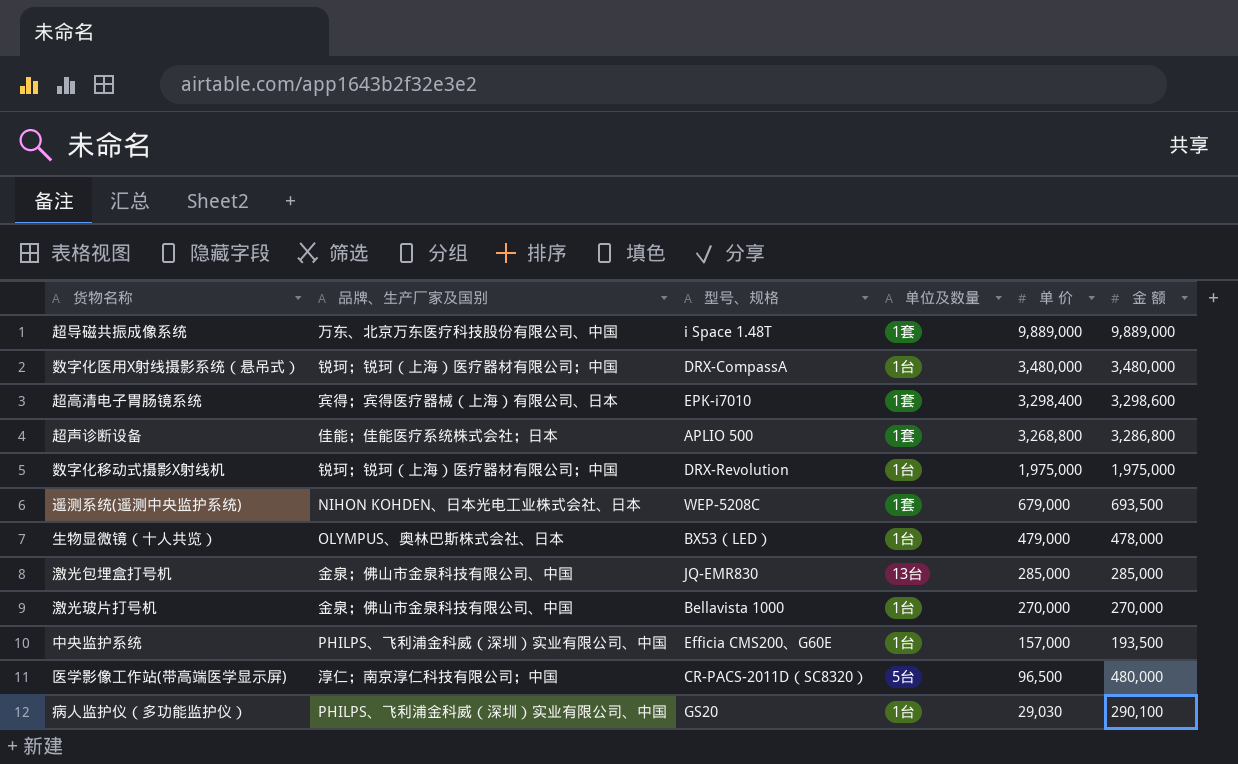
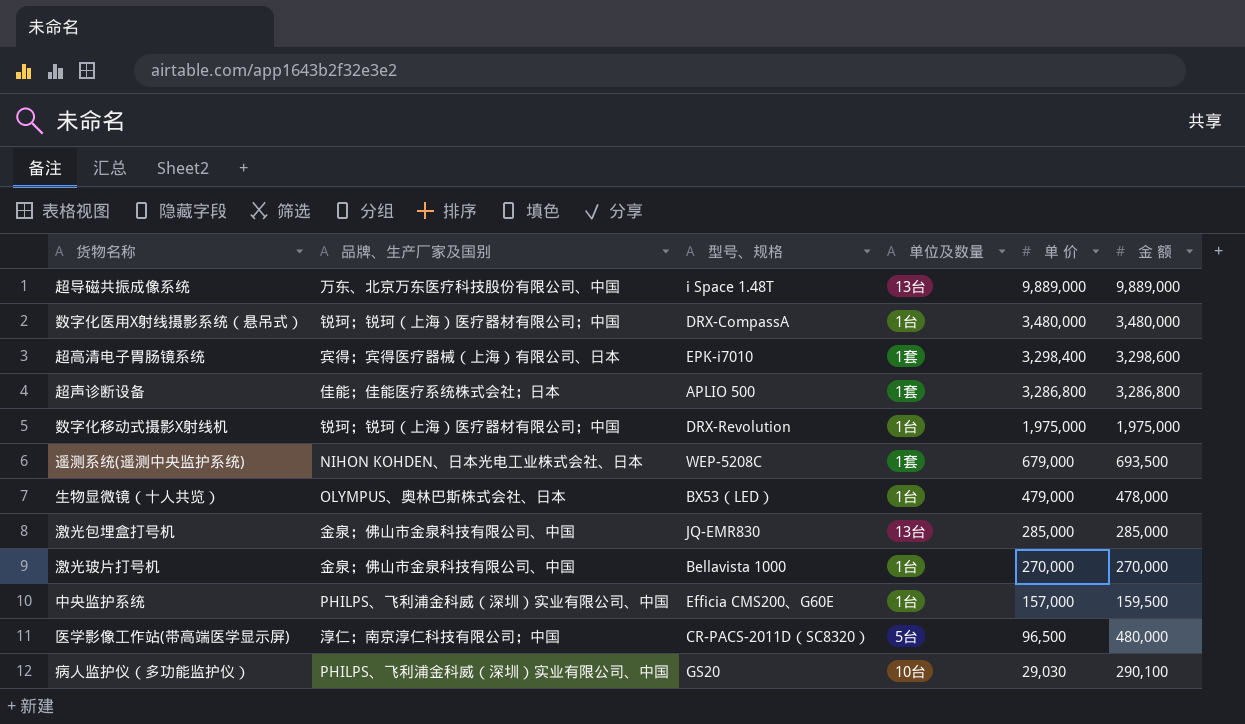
超导磁共振成像系统 | 单位及数量: 1套 -> 13台
超声诊断设备 | 单 价: 3,268,800 -> 3,286,800
中央监护系统 | 金 额: 193,500 -> 159,500
病人监护仪（多功能监护仪） | 单位及数量: 1台 -> 10台

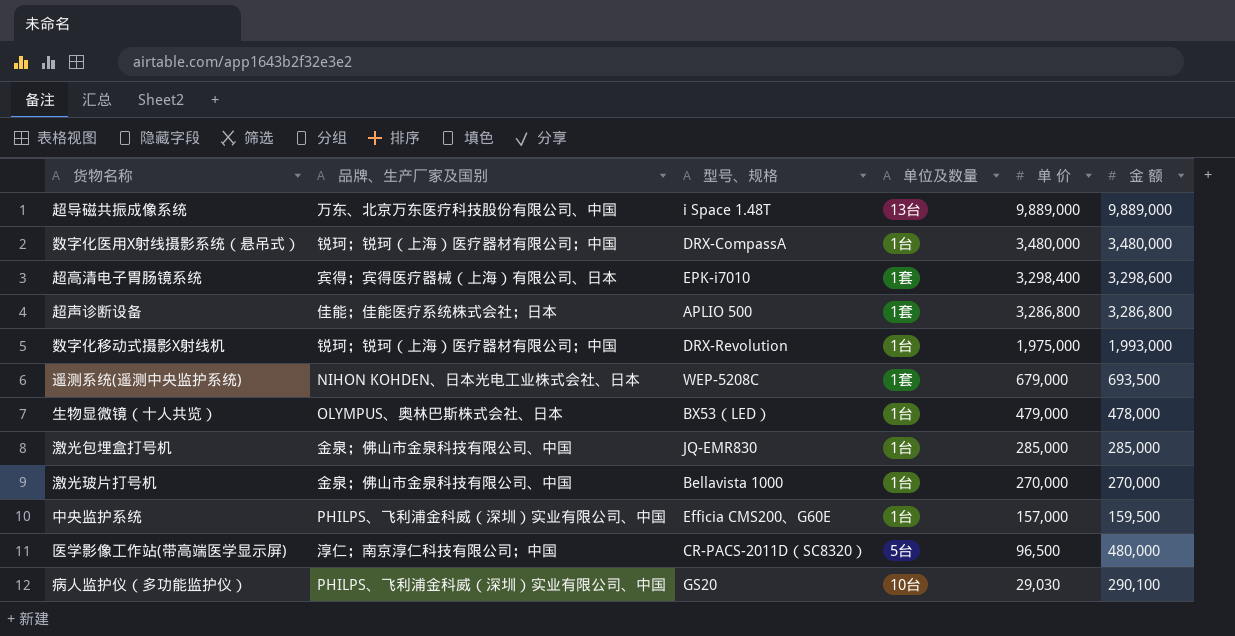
数字化移动式摄影X射线机 | 金 额: 1,975,000 -> 1,993,000
激光包埋盒打号机 | 单位及数量: 13台 -> 1台

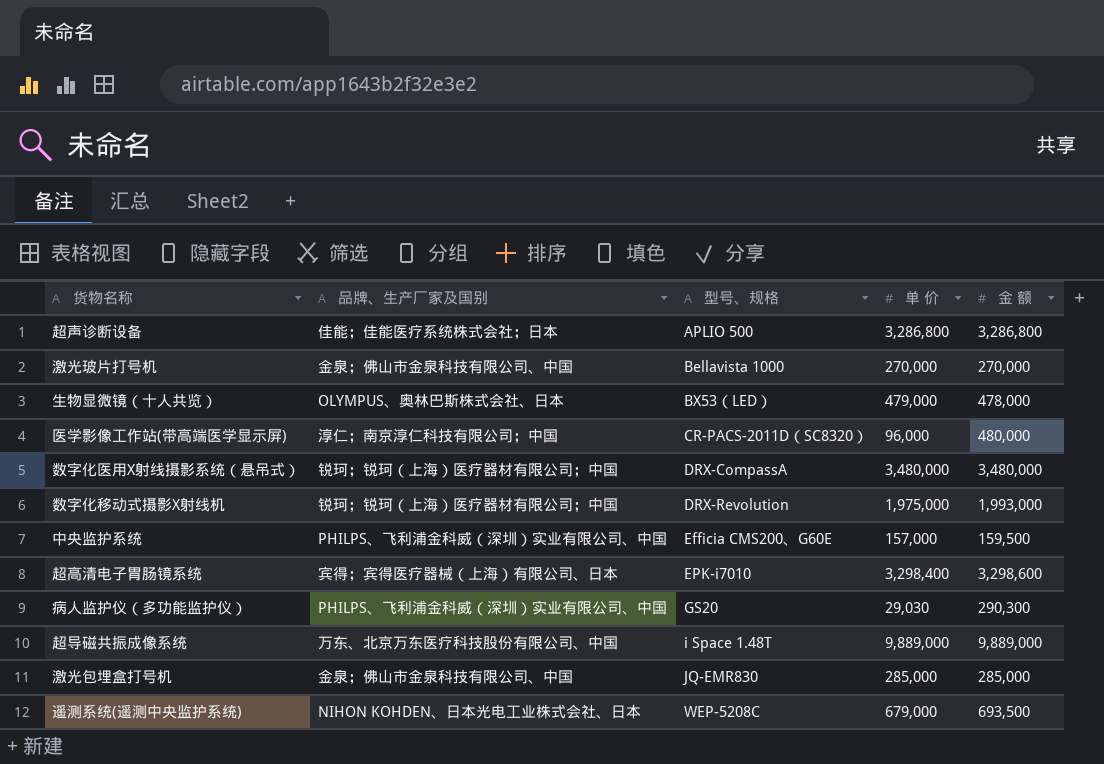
row order: 单 价 descending -> 型号、规格 ascending
column 单位及数量 | position: 4 -> none
医学影像工作站(带高端医学显示屏) | 单 价: 96,500 -> 96,000
病人监护仪（多功能监护仪） | 金 额: 290,100 -> 290,300

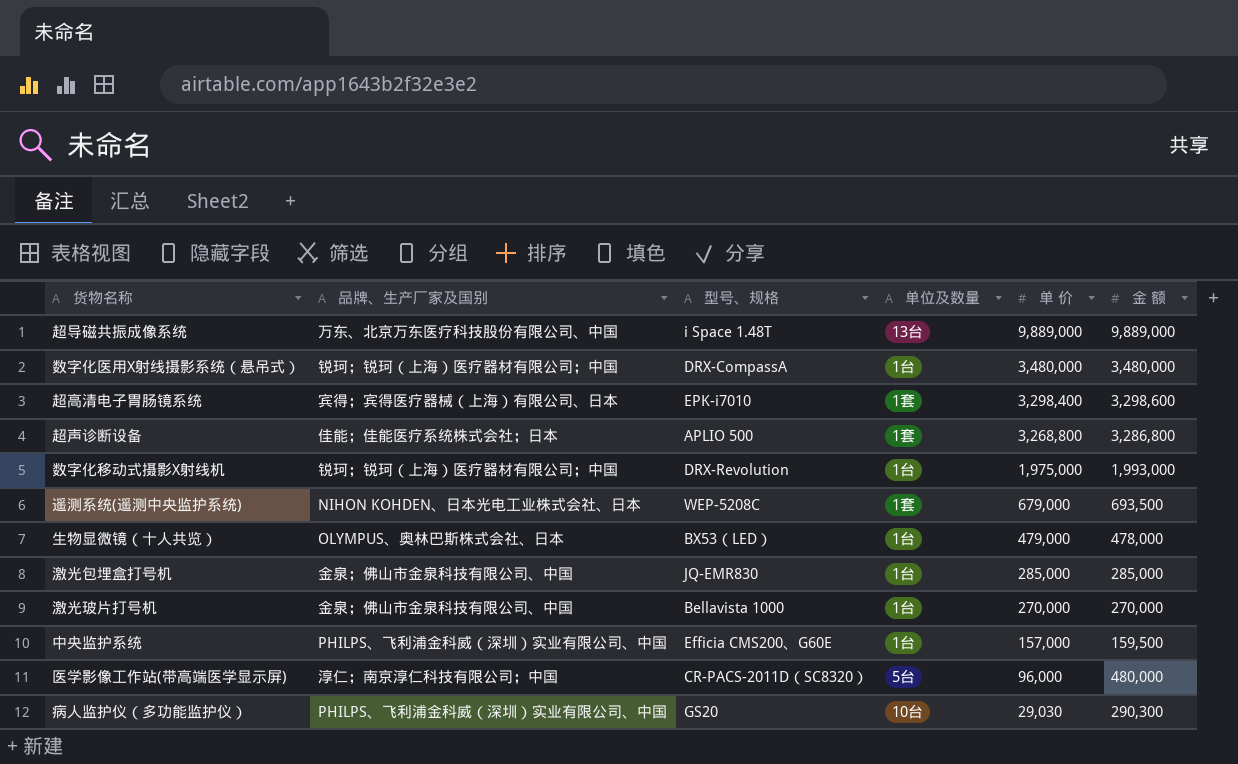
row order: 型号、规格 ascending -> 单 价 descending
column 单位及数量 | position: none -> 4
超声诊断设备 | 单 价: 3,286,800 -> 3,268,800

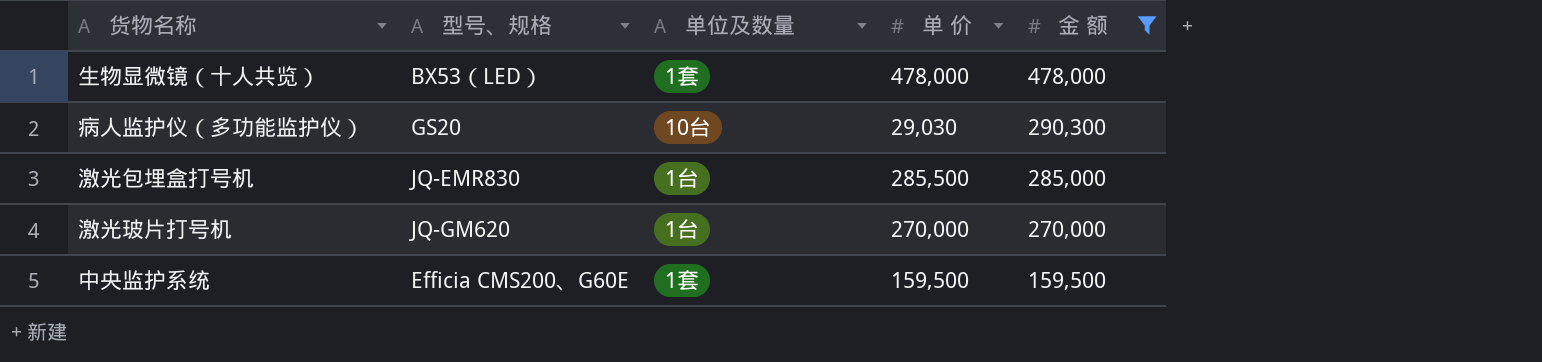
filter: none -> 金 额 <= 478,000
row order: 单 价 descending -> 金 额 descending
column 品牌、生产厂家及国别 | position: 2 -> none
生物显微镜（十人共览） | 单位及数量: 1台 -> 1套
生物显微镜（十人共览） | 单 价: 479,000 -> 478,000
激光包埋盒打号机 | 单 价: 285,000 -> 285,500
激光玻片打号机 | 型号、规格: Bellavista 1000 -> JQ-GM620
中央监护系统 | 单位及数量: 1台 -> 1套
中央监护系统 | 单 价: 157,000 -> 159,500

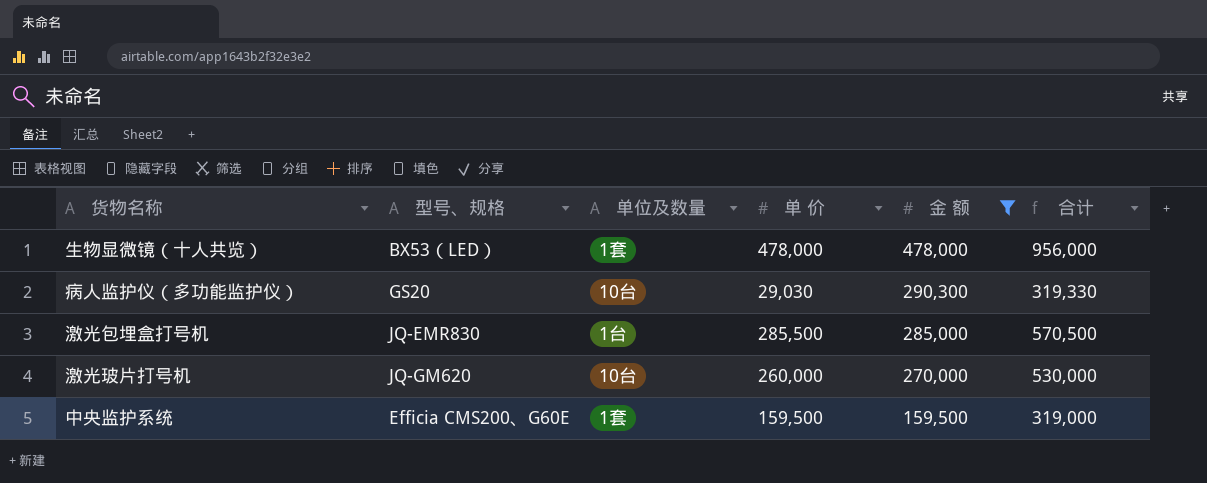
column 合计 | formula: none -> [单 价] + [金 额]
激光玻片打号机 | 单位及数量: 1台 -> 10台
激光玻片打号机 | 单 价: 270,000 -> 260,000

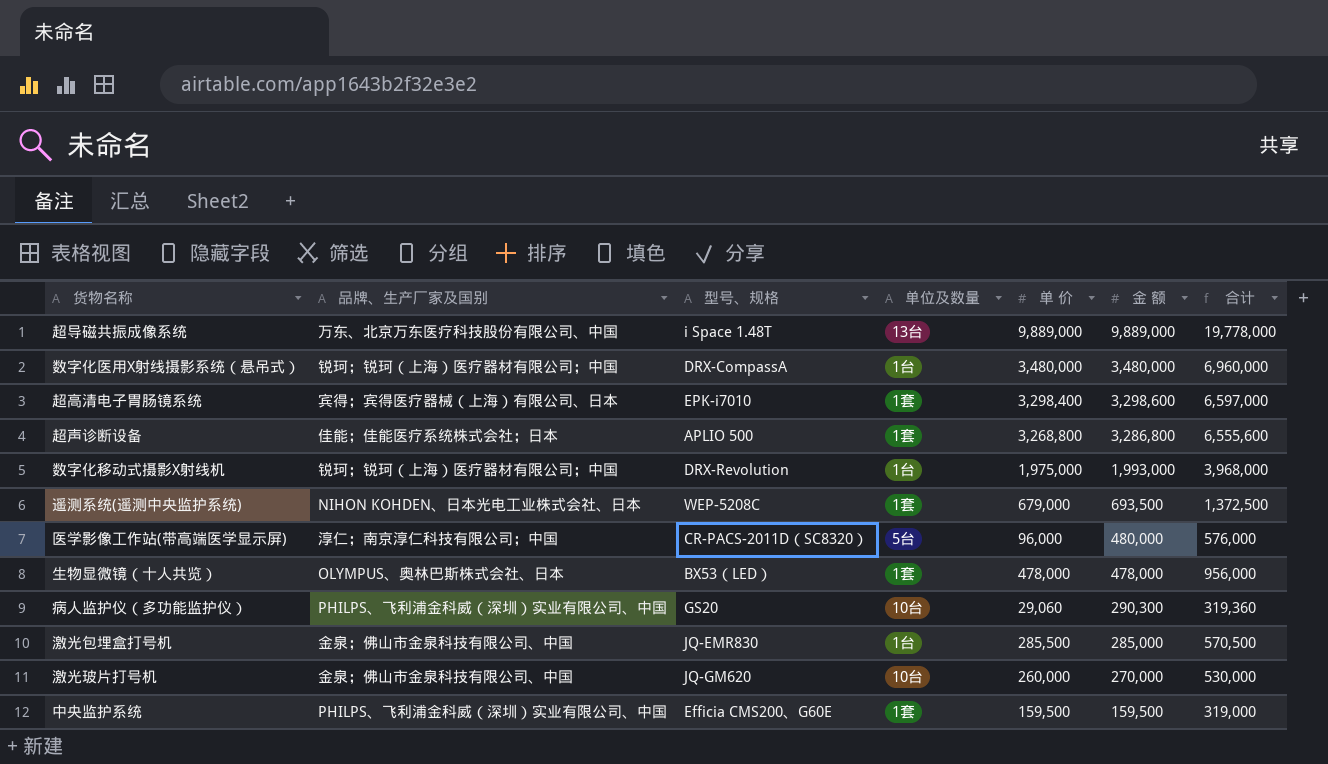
filter: 金 额 <= 478,000 -> none
column 品牌、生产厂家及国别 | position: none -> 2
病人监护仪（多功能监护仪） | 单 价: 29,030 -> 29,060
病人监护仪（多功能监护仪） | 合计: 319,330 -> 319,360

